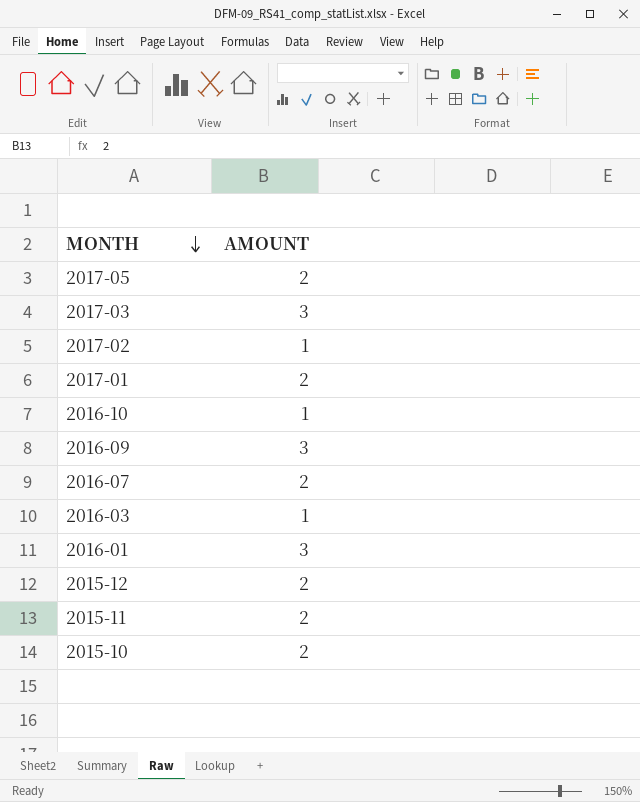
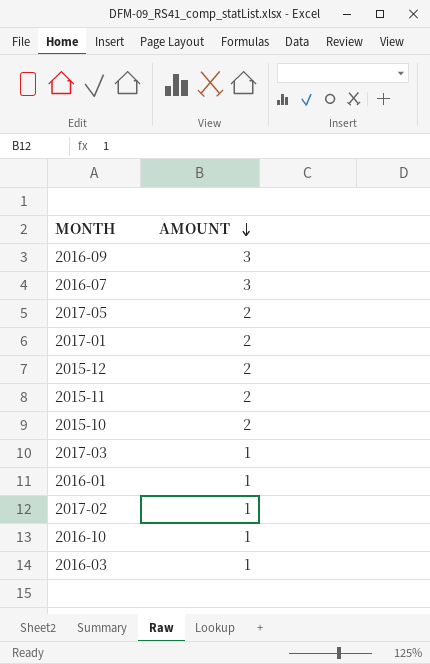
row order: MONTH descending -> AMOUNT descending
2016-07 | AMOUNT: 2 -> 3
2017-03 | AMOUNT: 3 -> 1
2016-01 | AMOUNT: 3 -> 1

